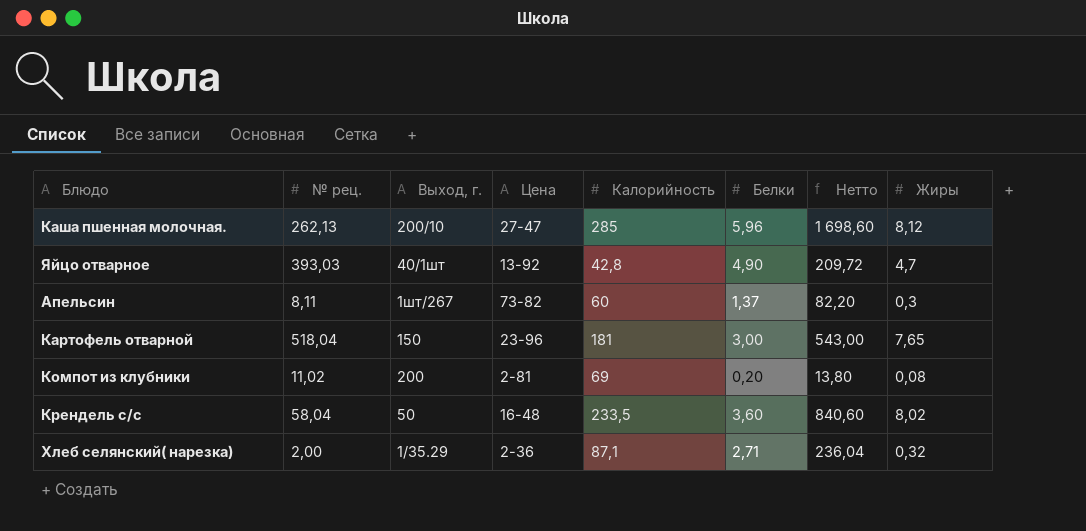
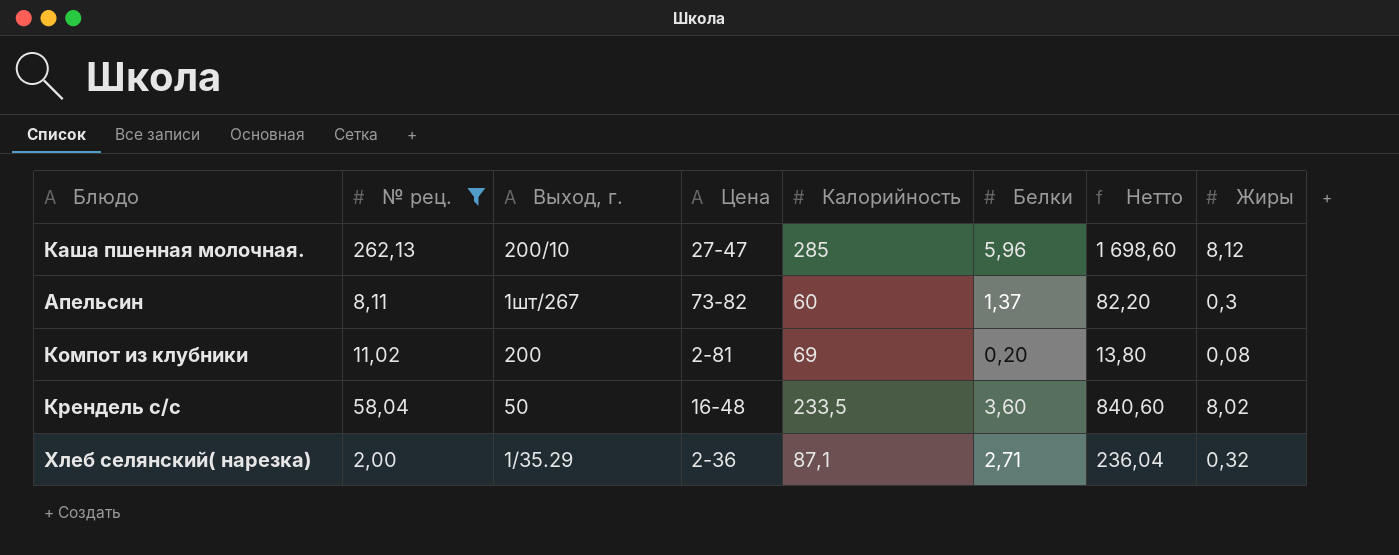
filter: none -> № рец. <= 262,13

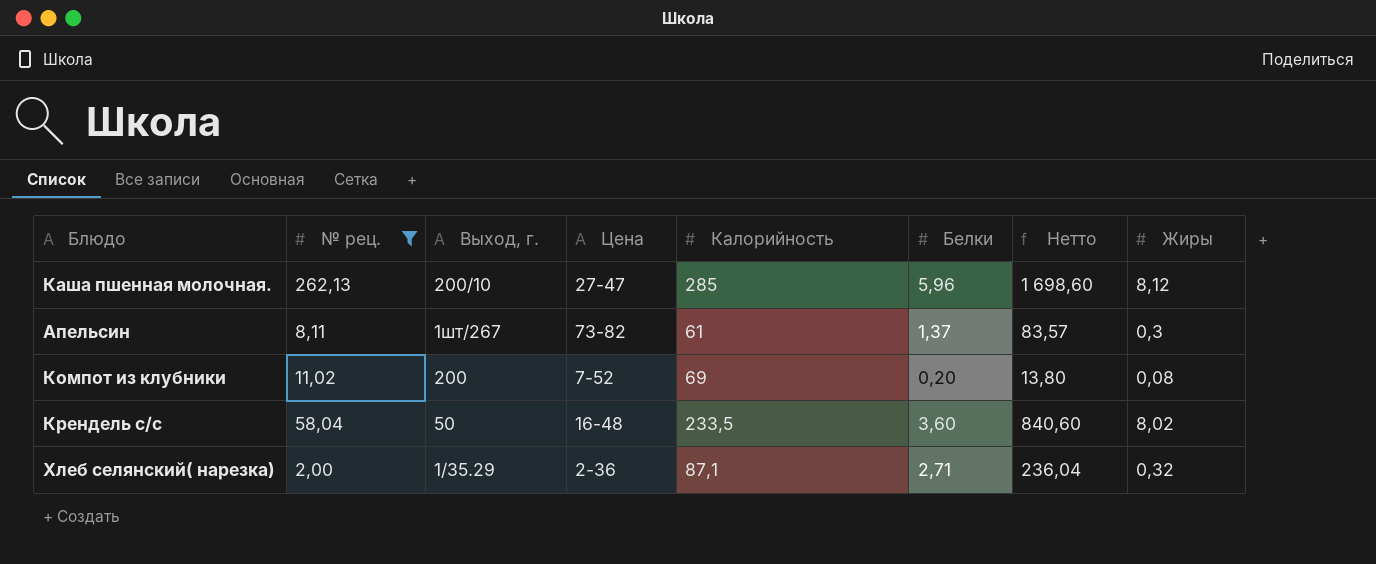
Апельсин | Калорийность: 60 -> 61
Апельсин | Нетто: 82,20 -> 83,57
Компот из клубники | Цена: 2-81 -> 7-52

